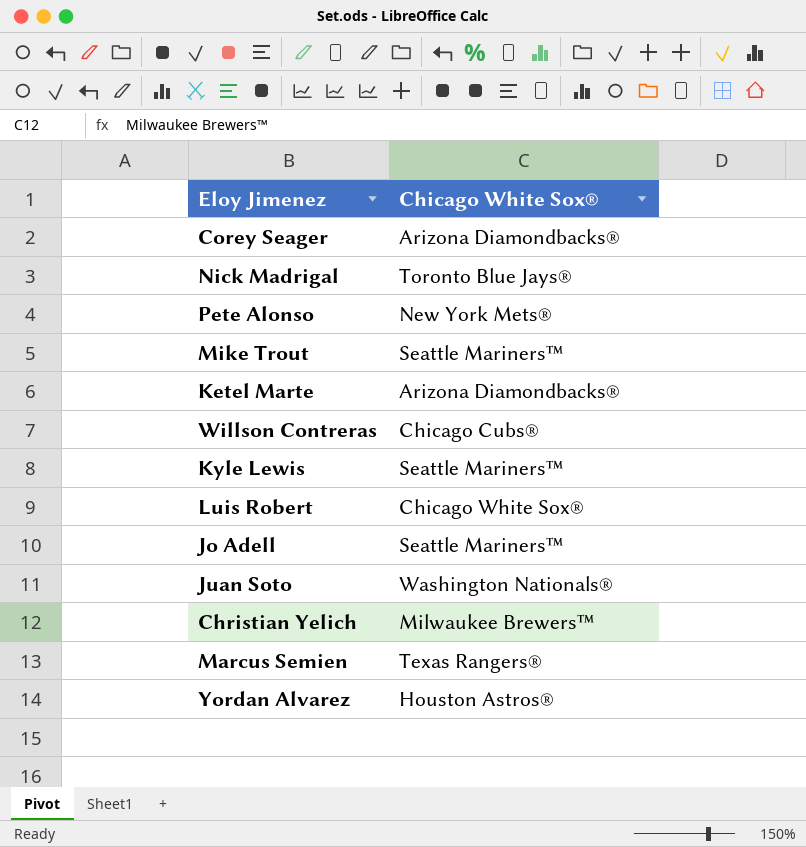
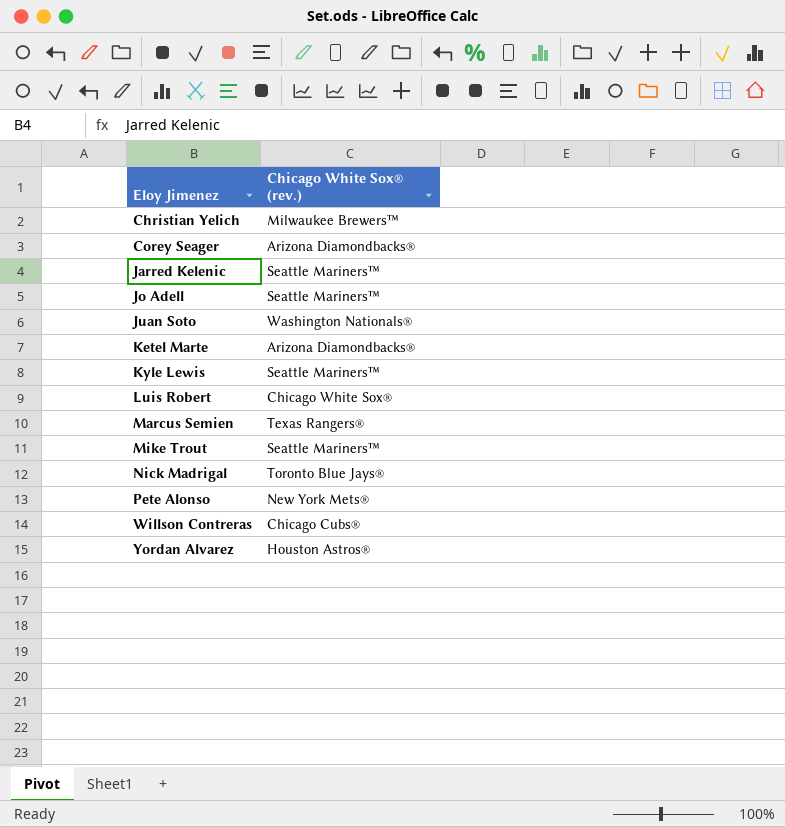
row order: none -> Eloy Jimenez ascending
column name: Chicago White Sox® -> Chicago White Sox® (rev.)
row Jarred Kelenic: none -> Seattle Mariners™

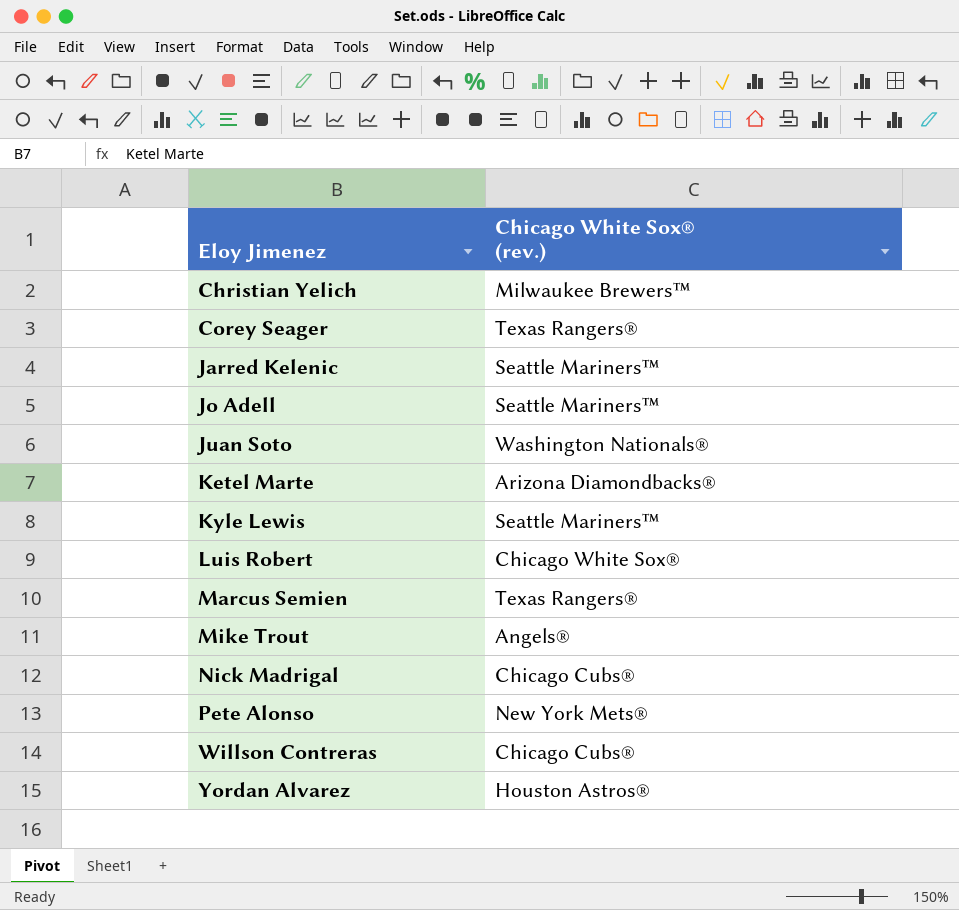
Corey Seager | Chicago White Sox® (rev.): Arizona Diamondbacks® -> Texas Rangers®
Mike Trout | Chicago White Sox® (rev.): Seattle Mariners™ -> Angels®
Nick Madrigal | Chicago White Sox® (rev.): Toronto Blue Jays® -> Chicago Cubs®

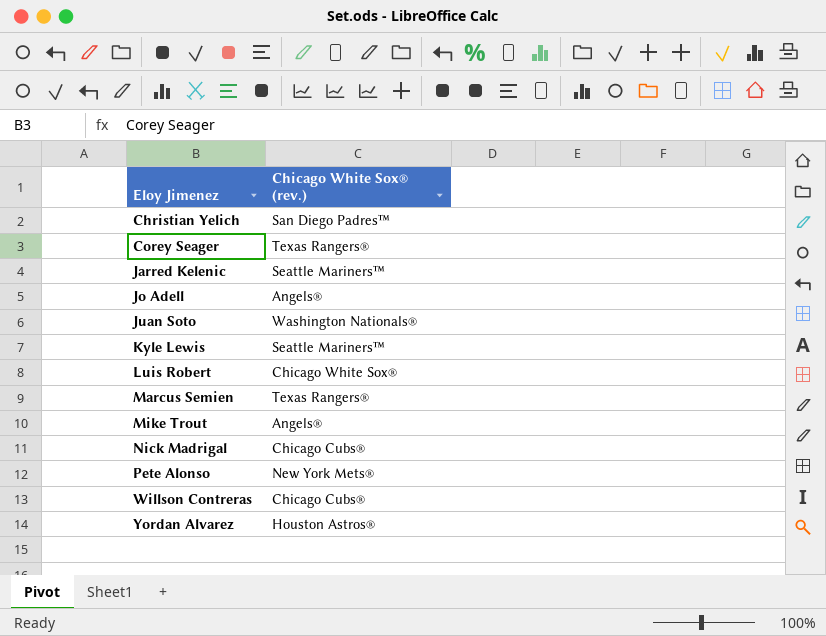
row Ketel Marte: Arizona Diamondbacks® -> none
Christian Yelich | Chicago White Sox® (rev.): Milwaukee Brewers™ -> San Diego Padres™
Jo Adell | Chicago White Sox® (rev.): Seattle Mariners™ -> Angels®

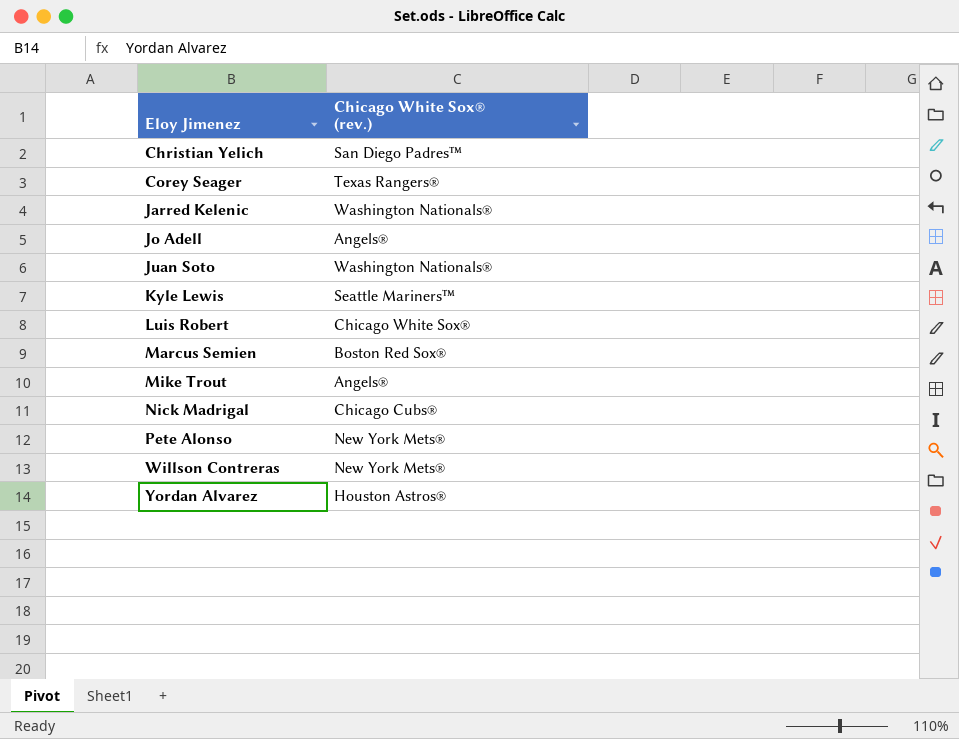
Jarred Kelenic | Chicago White Sox® (rev.): Seattle Mariners™ -> Washington Nationals®
Marcus Semien | Chicago White Sox® (rev.): Texas Rangers® -> Boston Red Sox®
Willson Contreras | Chicago White Sox® (rev.): Chicago Cubs® -> New York Mets®

